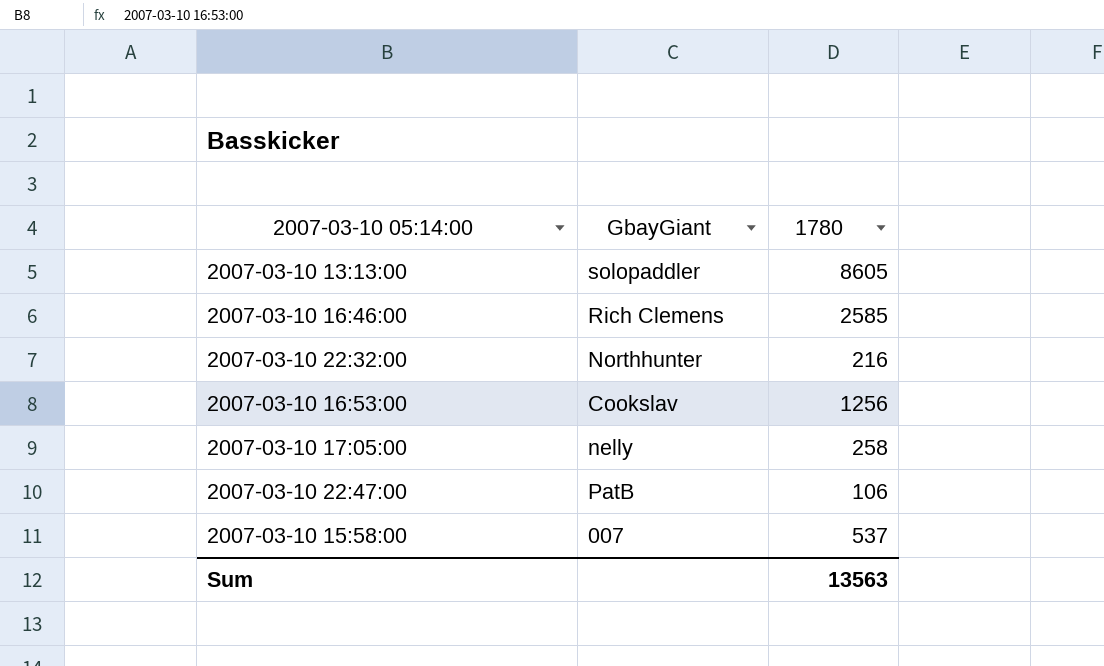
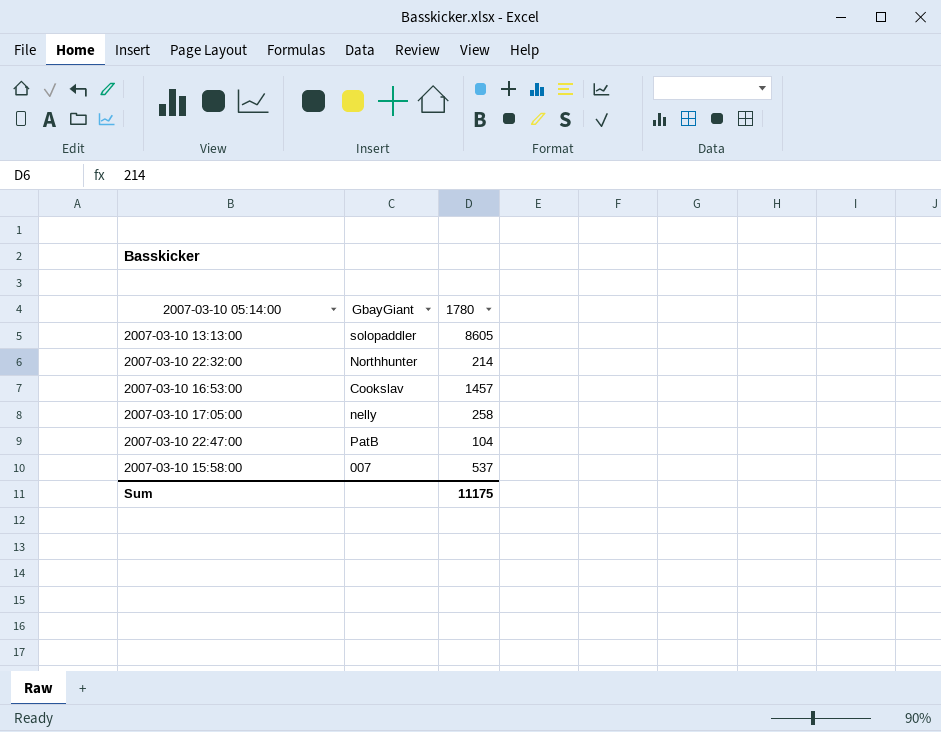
row 2007-03-10 16:46:00: Rich Clemens | 2585 -> none
2007-03-10 22:32:00 | 1780: 216 -> 214
2007-03-10 16:53:00 | 1780: 1256 -> 1457
2007-03-10 22:47:00 | 1780: 106 -> 104
Sum | 1780: 13563 -> 11175

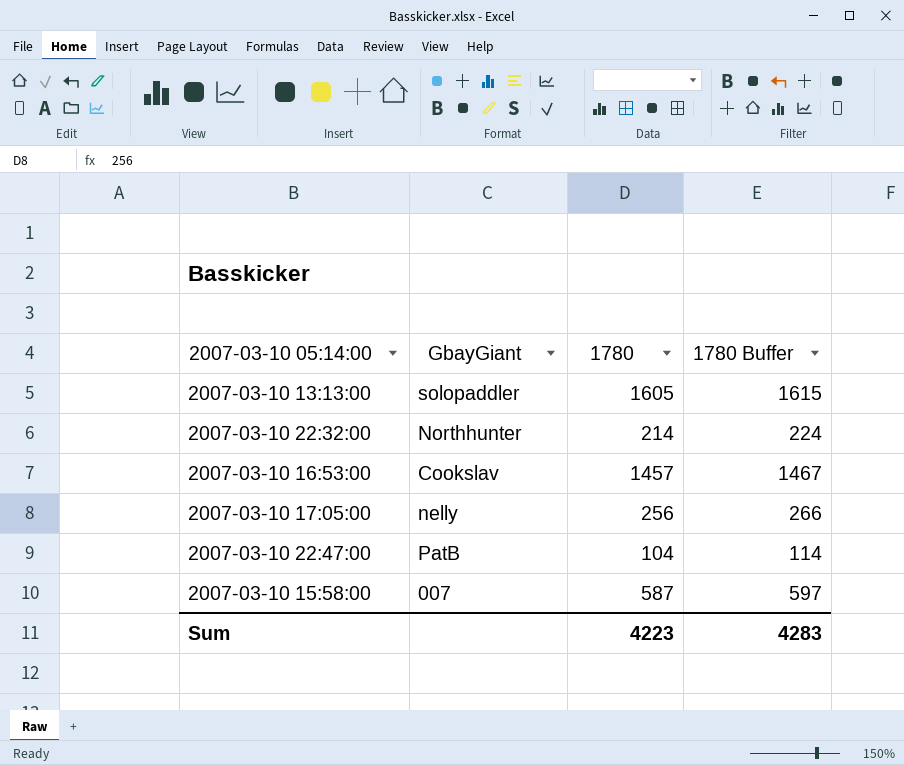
column 1780 Buffer | formula: none -> [1780] + 10
2007-03-10 13:13:00 | 1780: 8605 -> 1605
2007-03-10 17:05:00 | 1780: 258 -> 256
2007-03-10 15:58:00 | 1780: 537 -> 587
Sum | 1780: 11175 -> 4223

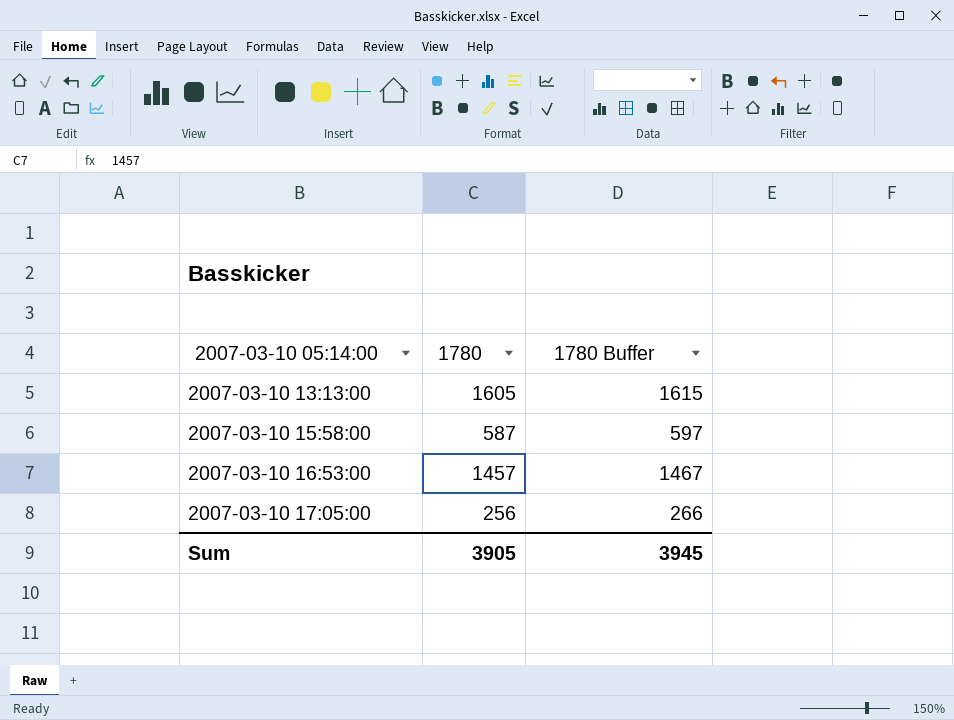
row order: none -> 2007-03-10 05:14:00 ascending
column GbayGiant | position: 2 -> none
row 2007-03-10 22:32:00: Northhunter | 214 | 224 -> none
row 2007-03-10 22:47:00: PatB | 104 | 114 -> none
Sum | 1780: 4223 -> 3905
Sum | 1780 Buffer: 4283 -> 3945

